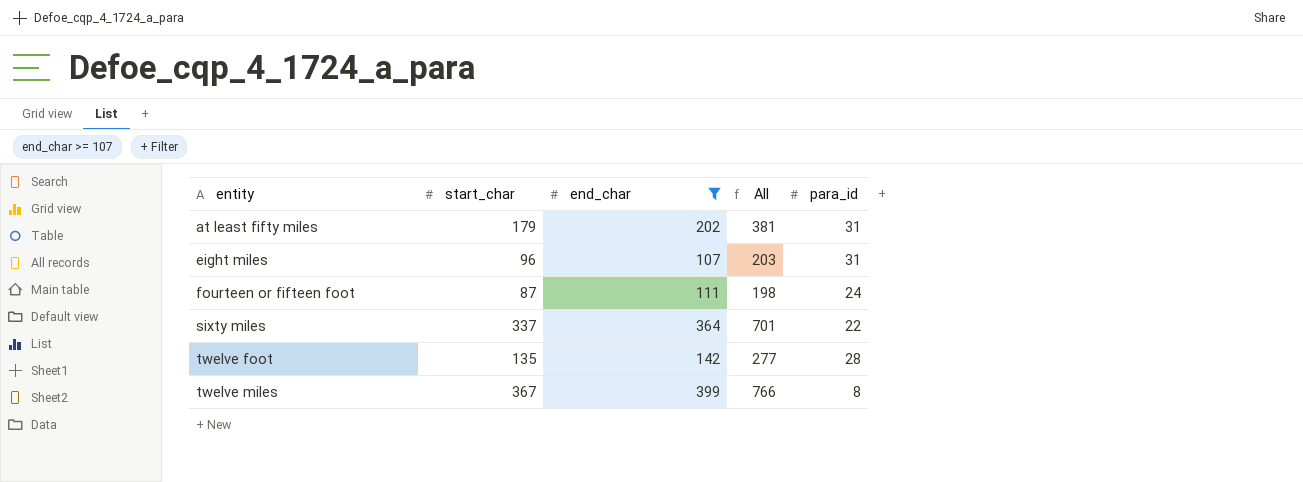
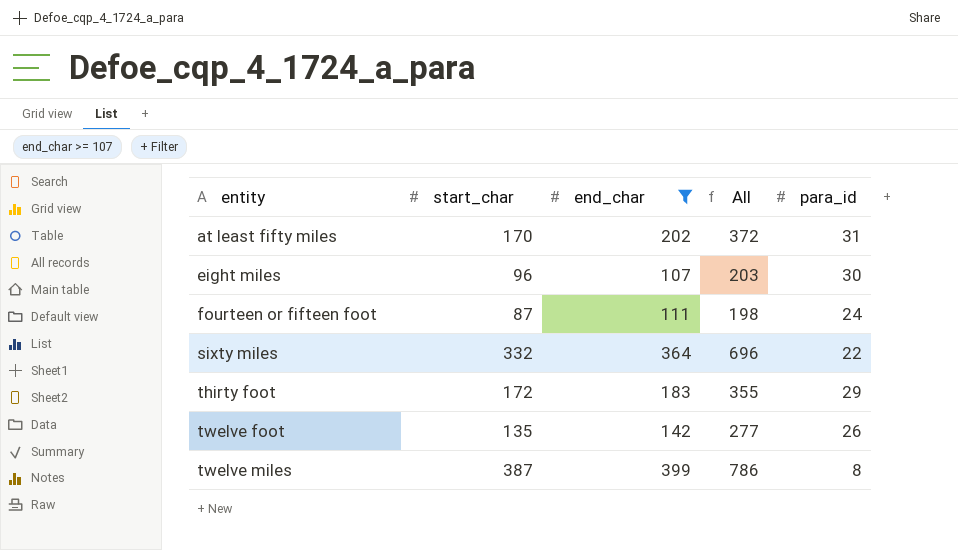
at least fifty miles | start_char: 179 -> 170
at least fifty miles | All: 381 -> 372
eight miles | para_id: 31 -> 30
sixty miles | start_char: 337 -> 332
sixty miles | All: 701 -> 696
row thirty foot: none -> 172 | 183 | 355 | 29
twelve foot | para_id: 28 -> 26
twelve miles | start_char: 367 -> 387
twelve miles | All: 766 -> 786

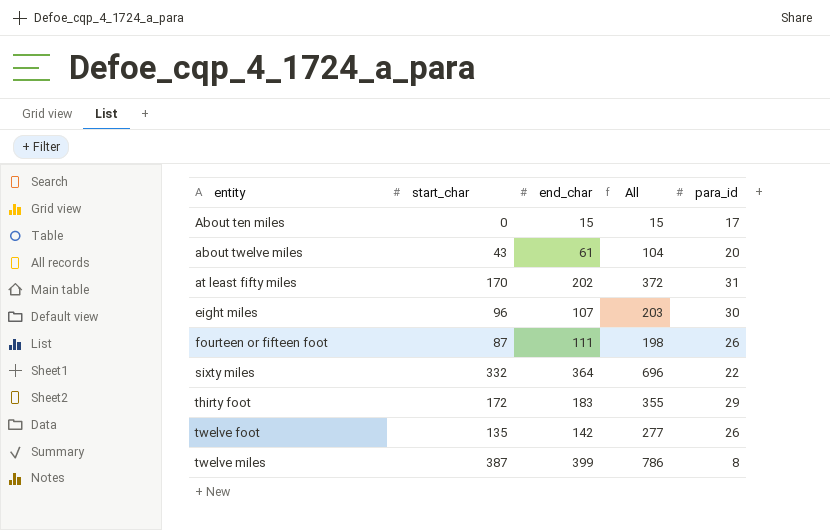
filter: end_char >= 107 -> none
fourteen or fifteen foot | para_id: 24 -> 26

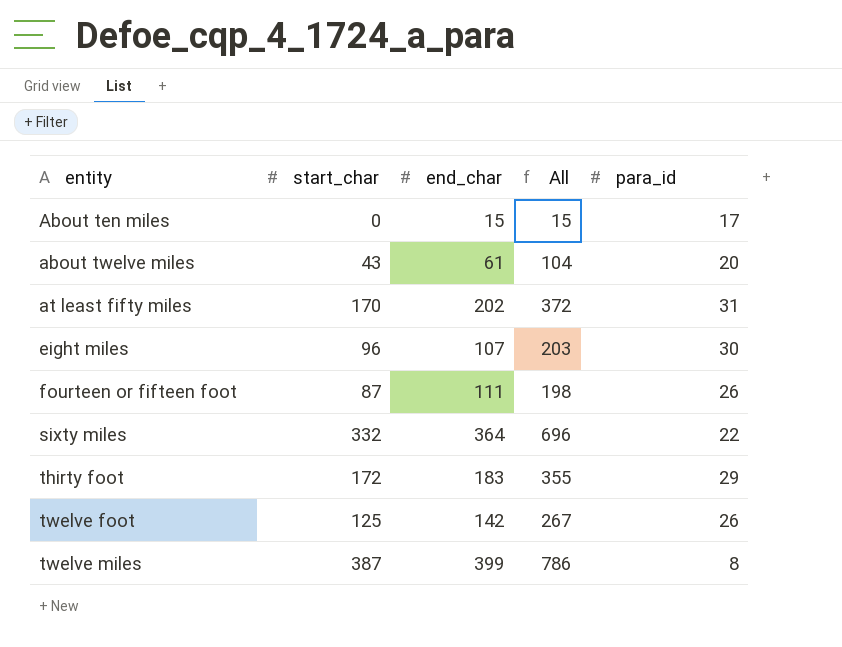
twelve foot | start_char: 135 -> 125
twelve foot | All: 277 -> 267

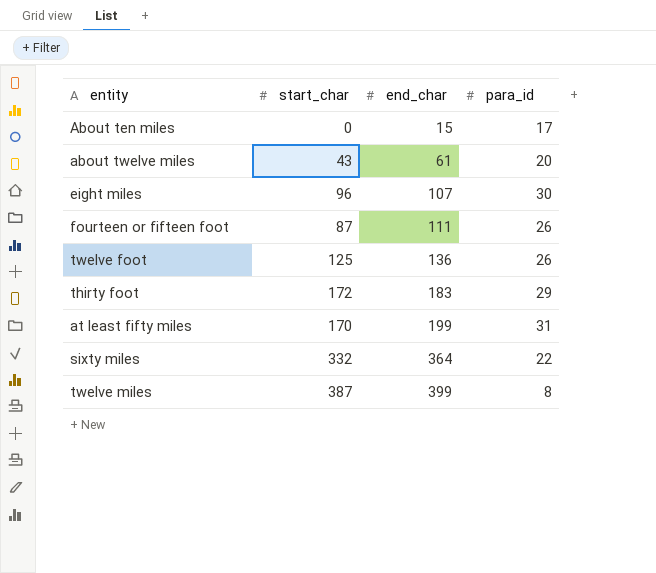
row order: entity ascending -> end_char ascending
column All | formula: [start_char] + [end_char] -> none
twelve foot | end_char: 142 -> 136
at least fifty miles | end_char: 202 -> 199

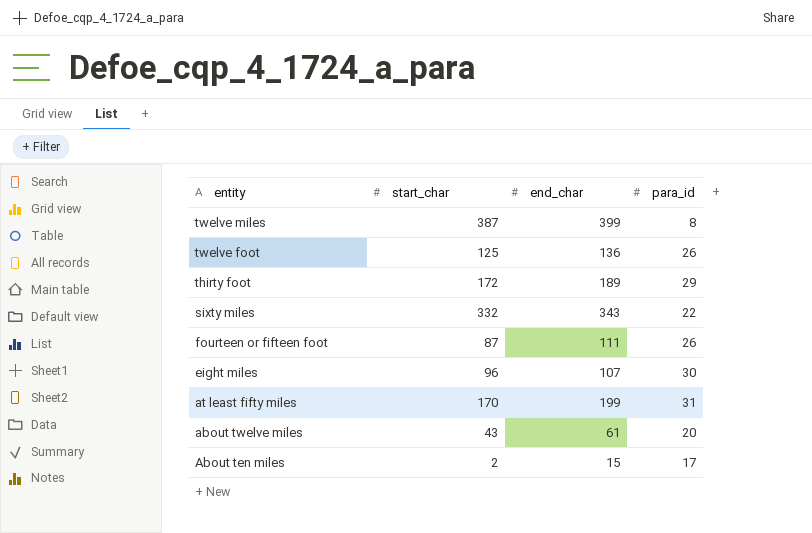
row order: end_char ascending -> entity descending
thirty foot | end_char: 183 -> 189
sixty miles | end_char: 364 -> 343
About ten miles | start_char: 0 -> 2

